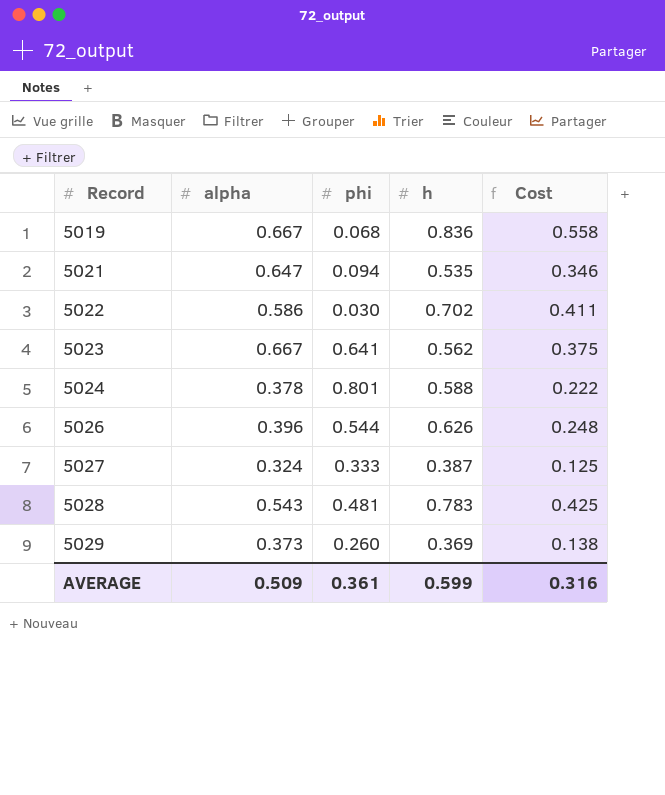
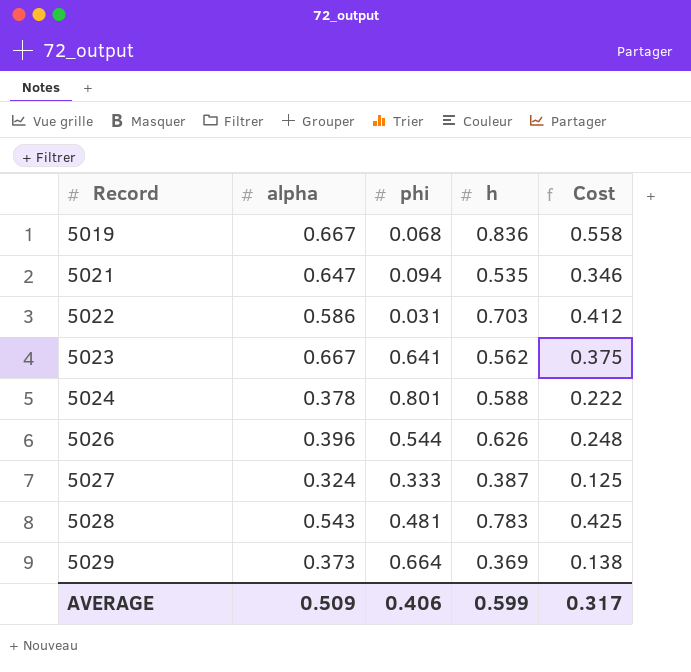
5022 | phi: 0.030 -> 0.031
5022 | h: 0.702 -> 0.703
5022 | Cost: 0.411 -> 0.412
5029 | phi: 0.260 -> 0.664
AVERAGE | phi: 0.361 -> 0.406
AVERAGE | Cost: 0.316 -> 0.317

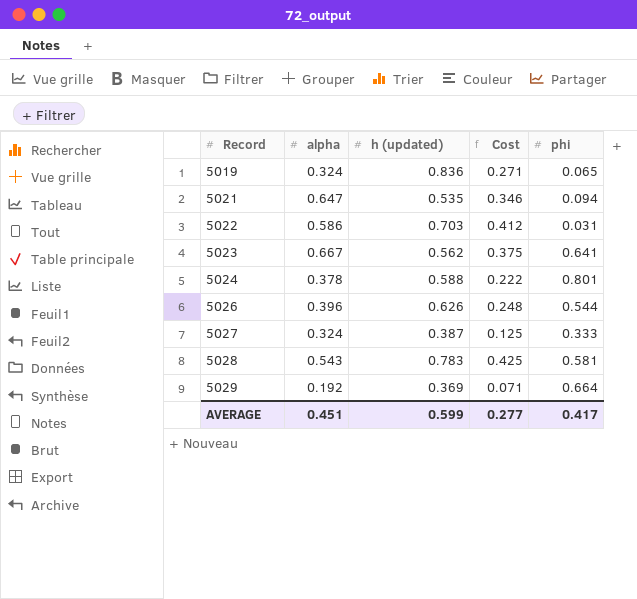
column name: h -> h (updated)
column phi | position: 3 -> 5
5019 | alpha: 0.667 -> 0.324
5019 | Cost: 0.558 -> 0.271
5019 | phi: 0.068 -> 0.065
5028 | phi: 0.481 -> 0.581
5029 | alpha: 0.373 -> 0.192
5029 | Cost: 0.138 -> 0.071
AVERAGE | alpha: 0.509 -> 0.451
AVERAGE | Cost: 0.317 -> 0.277
AVERAGE | phi: 0.406 -> 0.417

